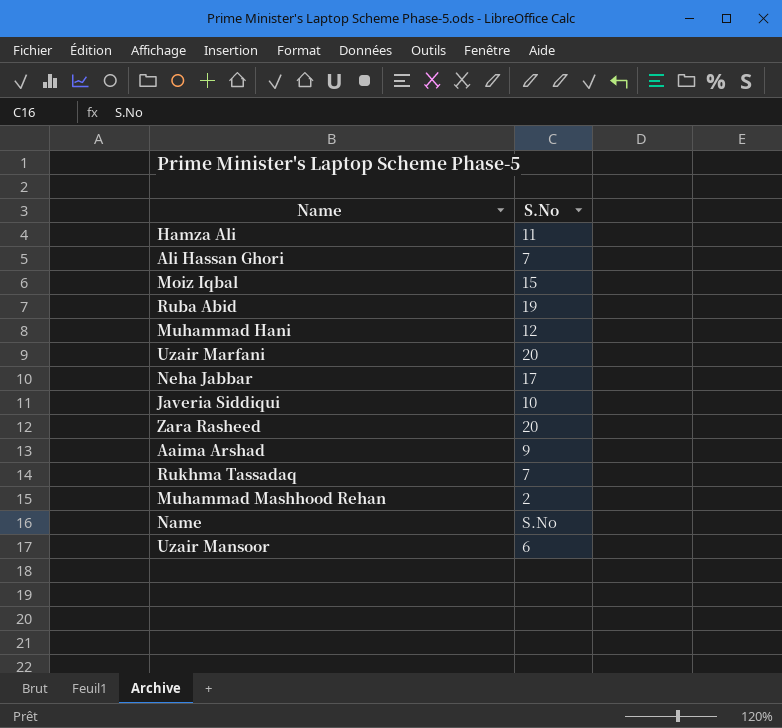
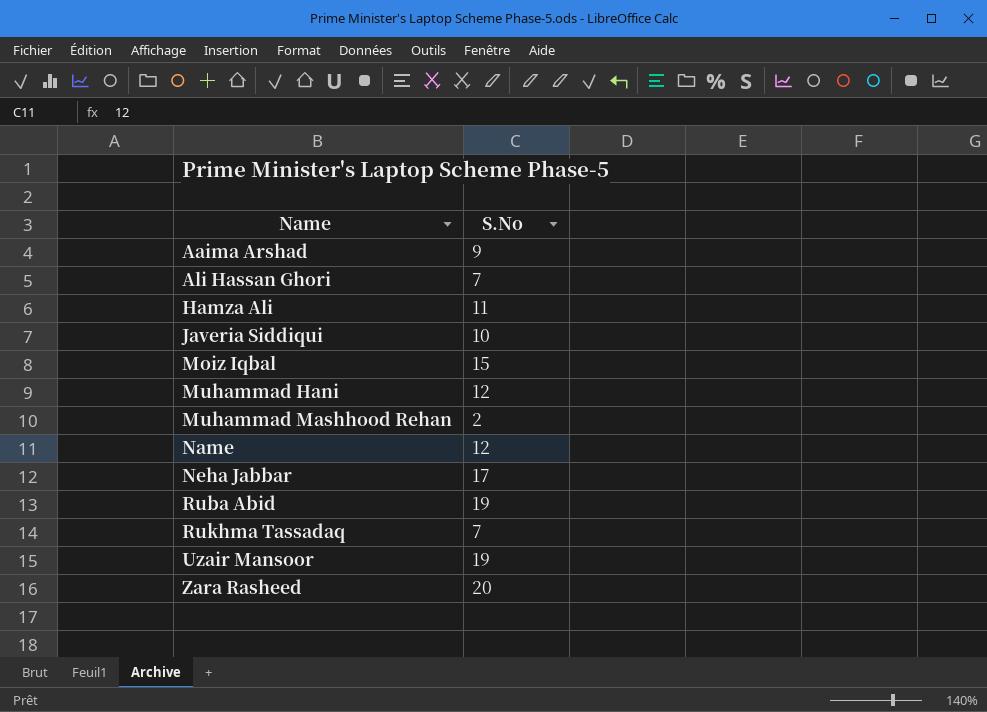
row order: none -> Name ascending
row Uzair Marfani: 20 -> none
Name | S.No: S.No -> 12
Uzair Mansoor | S.No: 6 -> 19

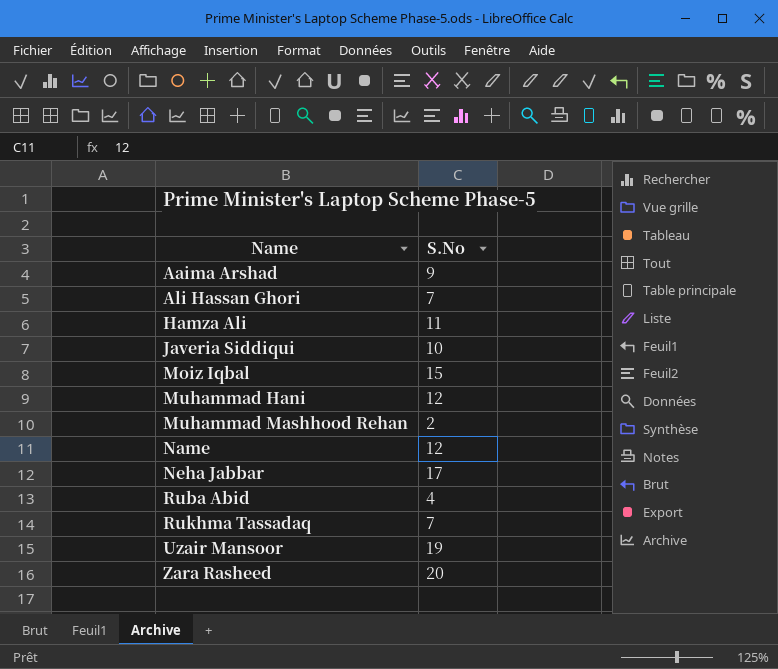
Ruba Abid | S.No: 19 -> 4

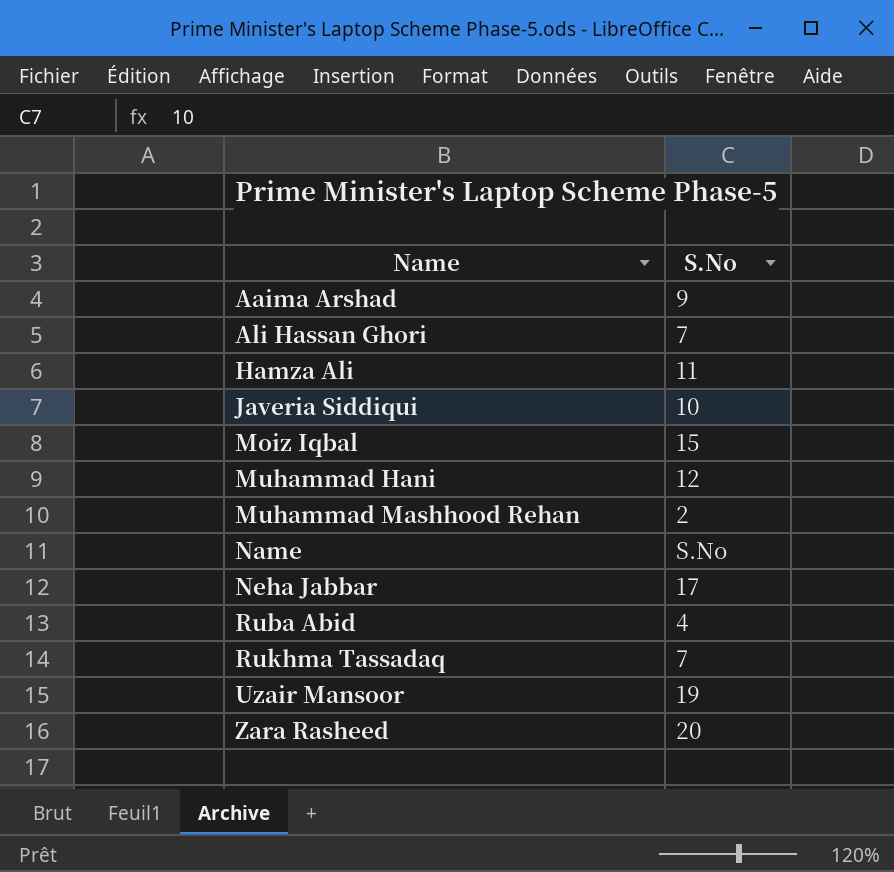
Name | S.No: 12 -> S.No

